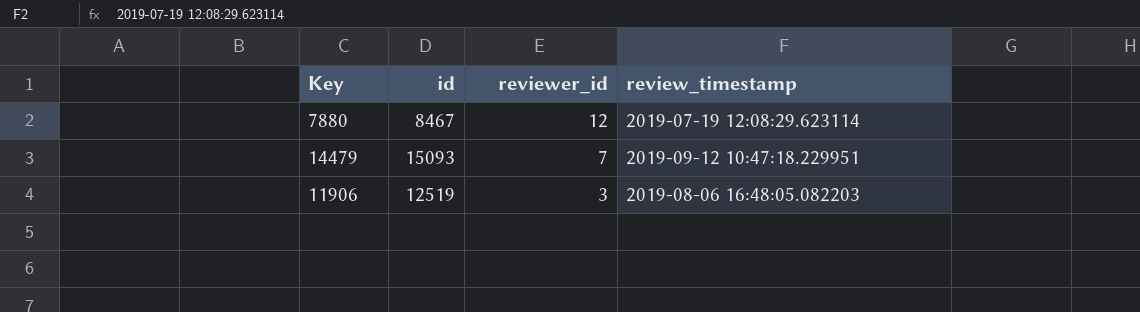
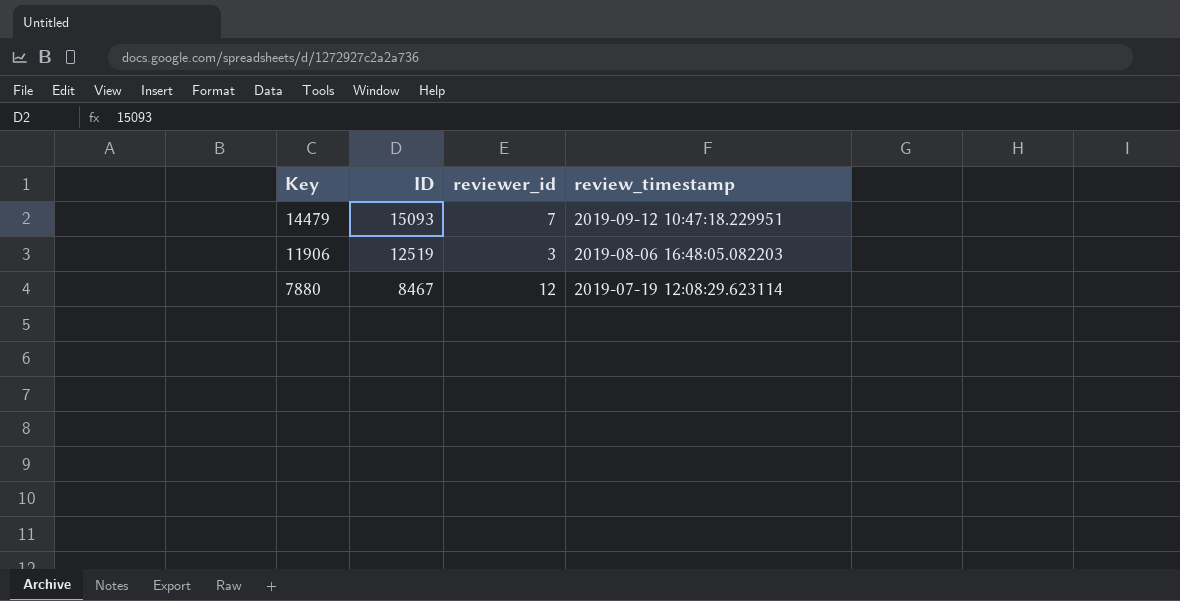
row order: reviewer_id descending -> Key descending
column name: id -> ID

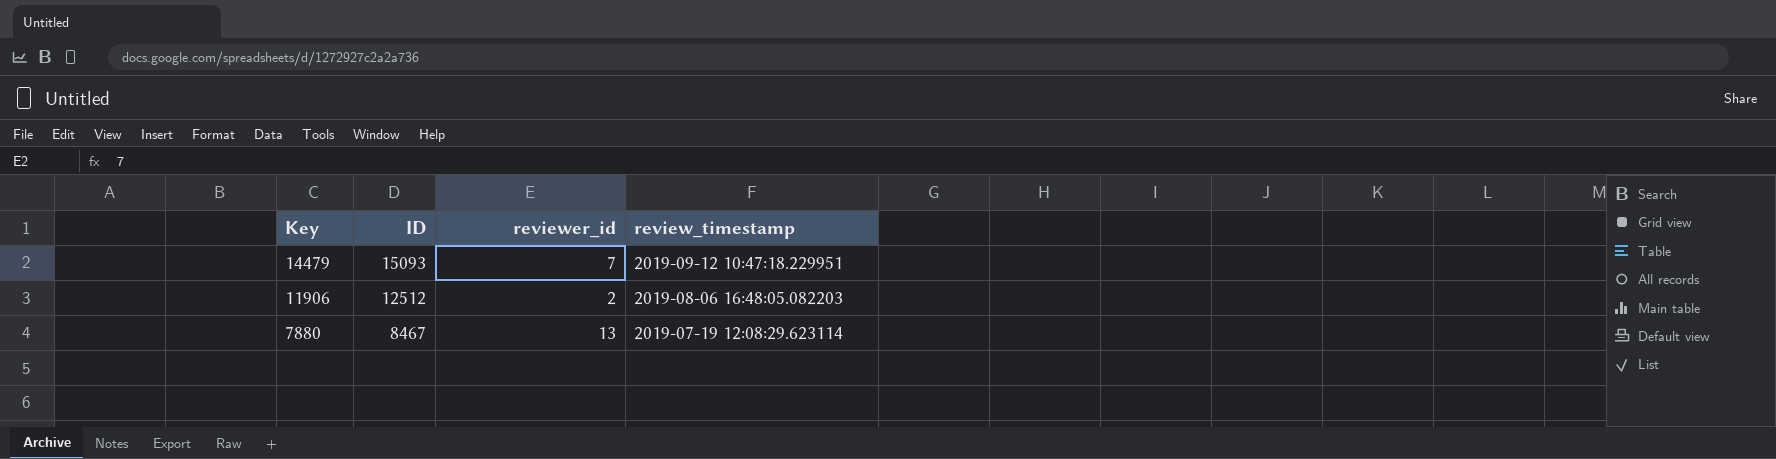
11906 | ID: 12519 -> 12512
11906 | reviewer_id: 3 -> 2
7880 | reviewer_id: 12 -> 13

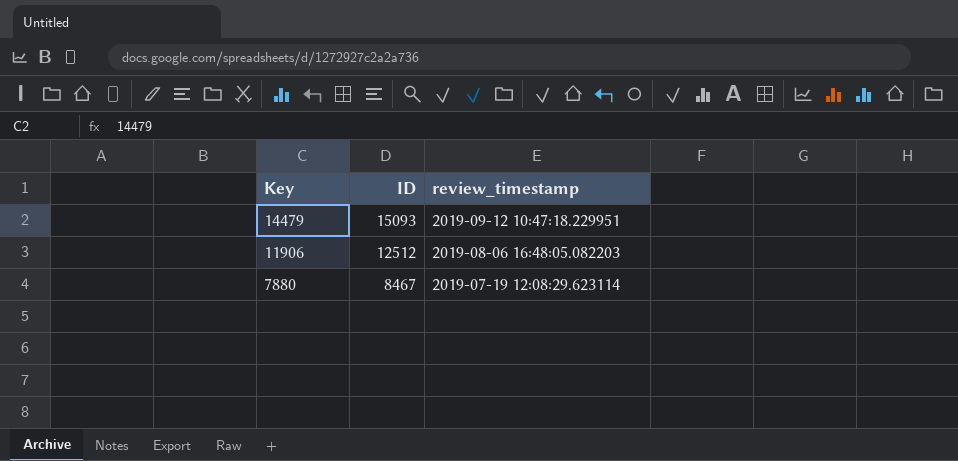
column reviewer_id | position: 3 -> none

